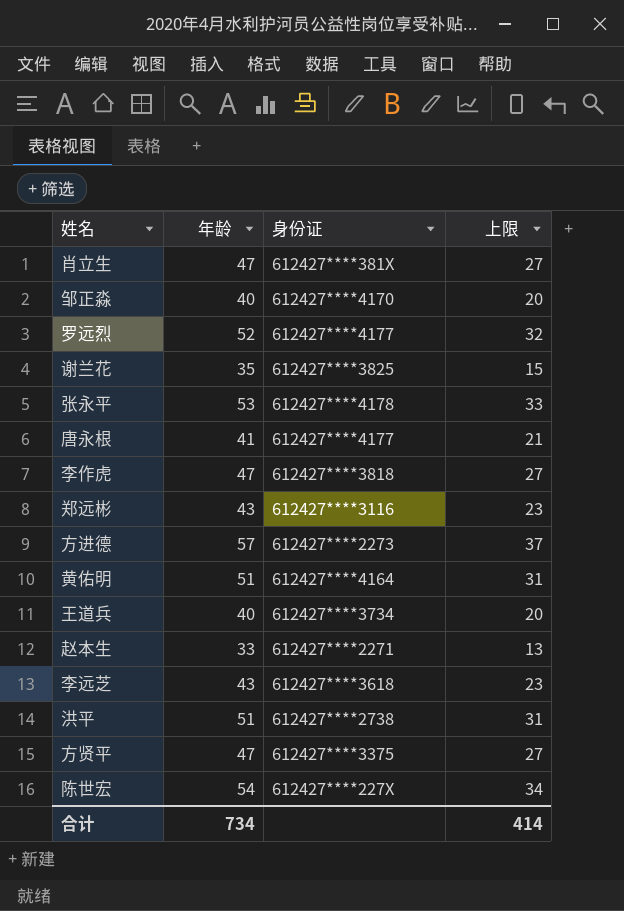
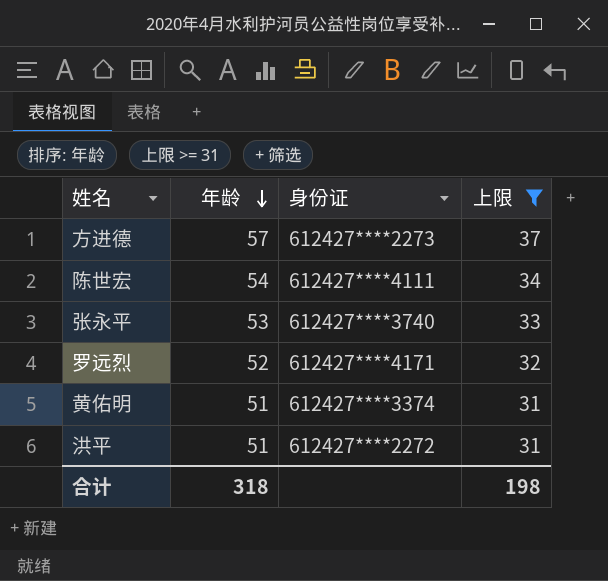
filter: none -> 上限 >= 31
row order: none -> 年龄 descending
陈世宏 | 身份证: 612427****227X -> 612427****4111
张永平 | 身份证: 612427****4178 -> 612427****3740
罗远烈 | 身份证: 612427****4177 -> 612427****4171
黄佑明 | 身份证: 612427****4164 -> 612427****3374
洪平 | 身份证: 612427****2738 -> 612427****2272
合计 | 年龄: 734 -> 318
合计 | 上限: 414 -> 198

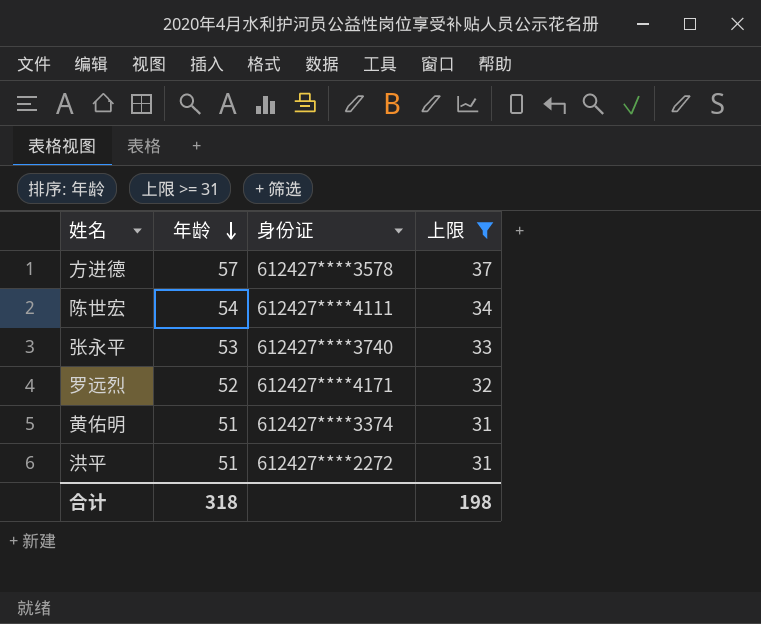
方进德 | 身份证: 612427****2273 -> 612427****3578

